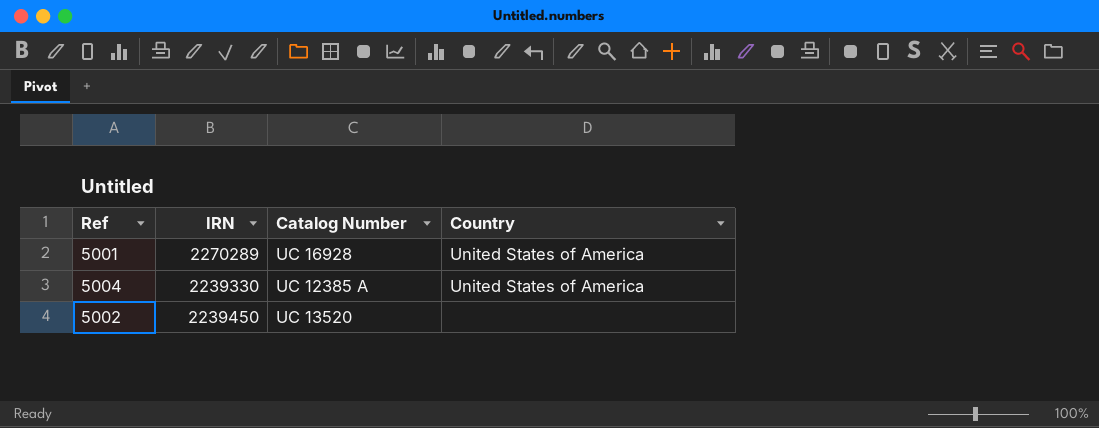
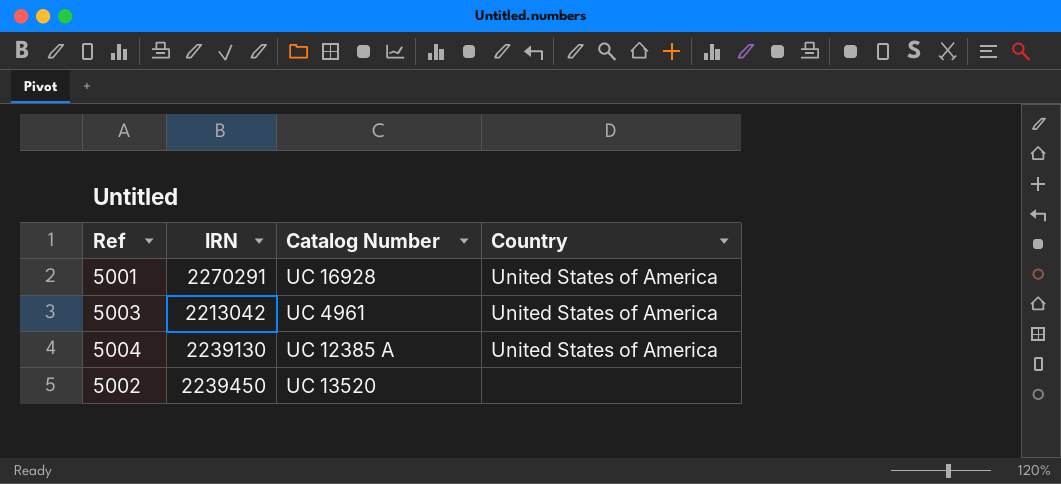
5001 | IRN: 2270289 -> 2270291
row 5003: none -> 2213042 | UC 4961 | United States of America
5004 | IRN: 2239330 -> 2239130

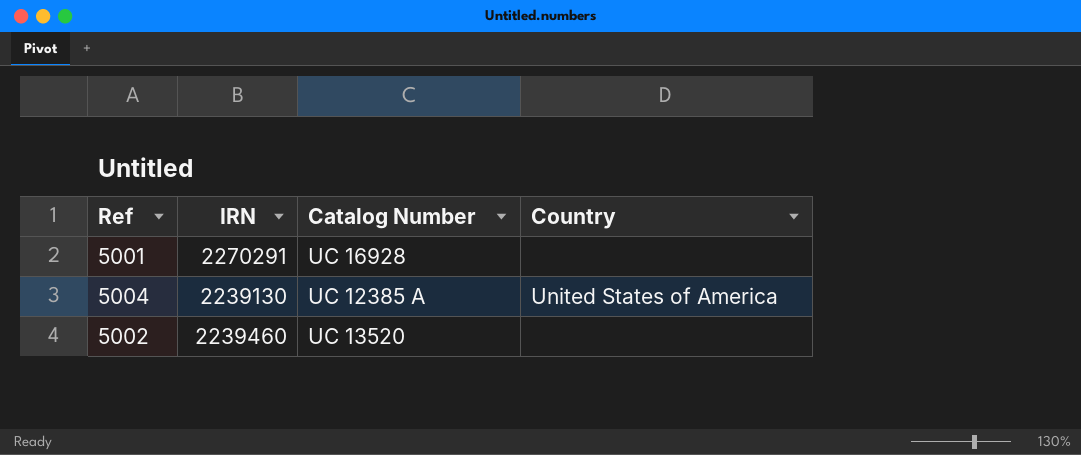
row 5003: 2213042 | UC 4961 | United States of America -> none
5001 | Country: United States of America -> none
5002 | IRN: 2239450 -> 2239460

